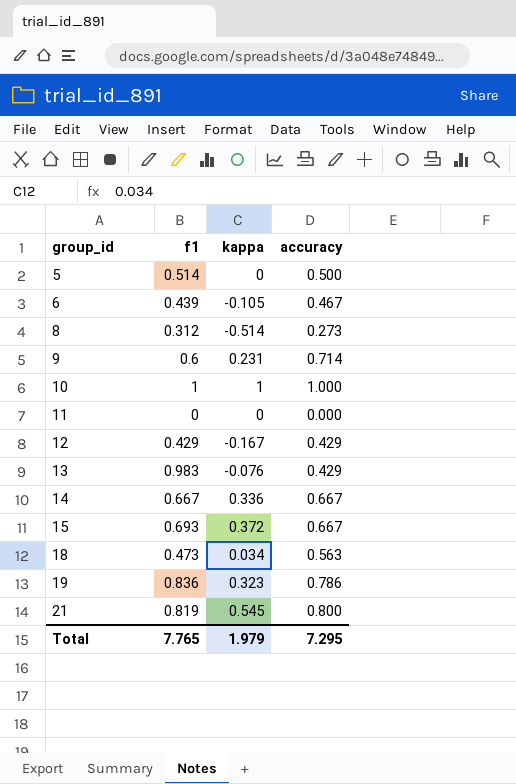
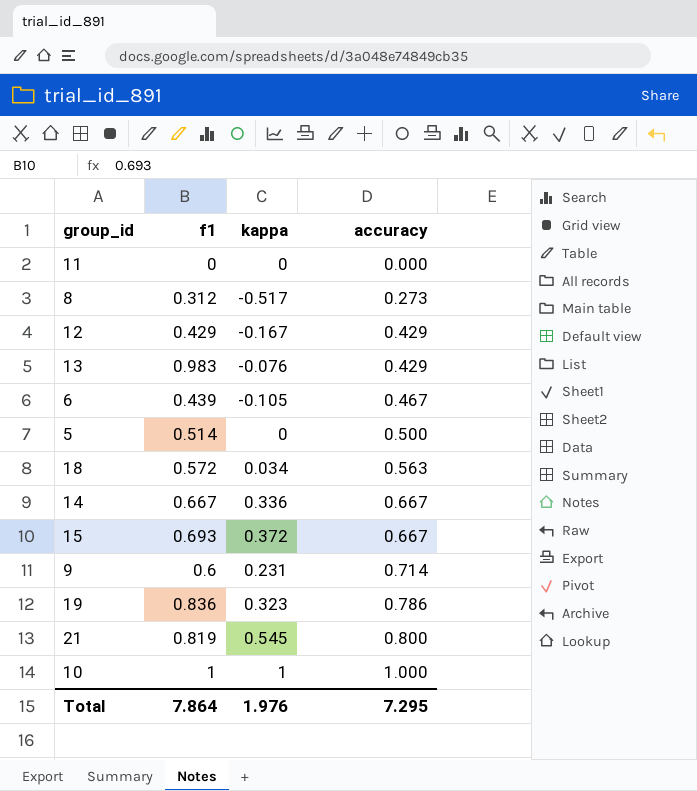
row order: group_id ascending -> accuracy ascending
8 | kappa: -0.514 -> -0.517
18 | f1: 0.473 -> 0.572
Total | f1: 7.765 -> 7.864
Total | kappa: 1.979 -> 1.976

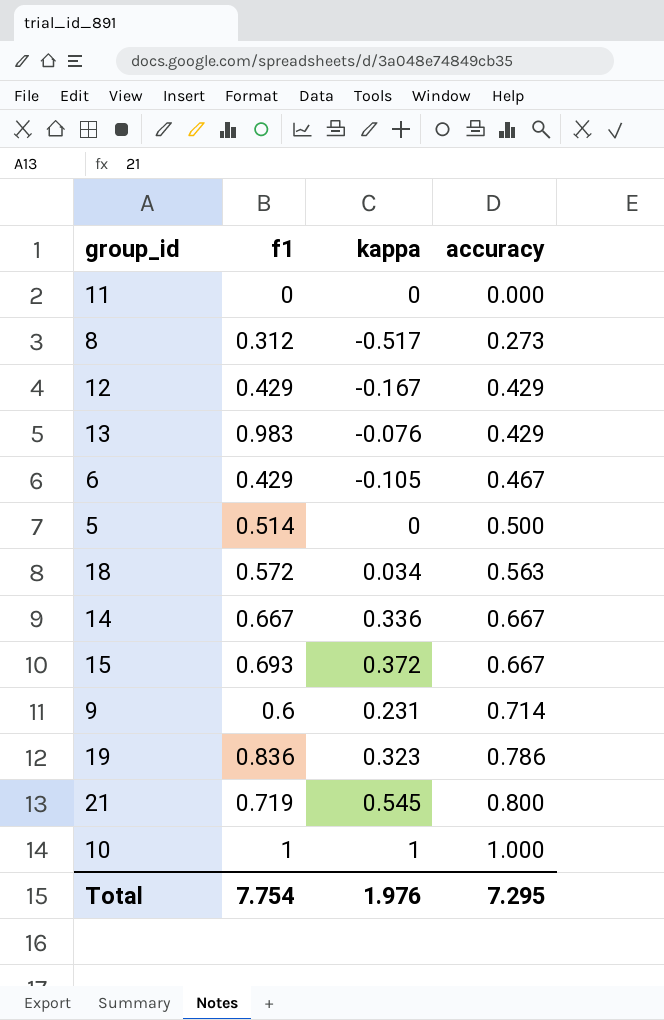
6 | f1: 0.439 -> 0.429
21 | f1: 0.819 -> 0.719
Total | f1: 7.864 -> 7.754

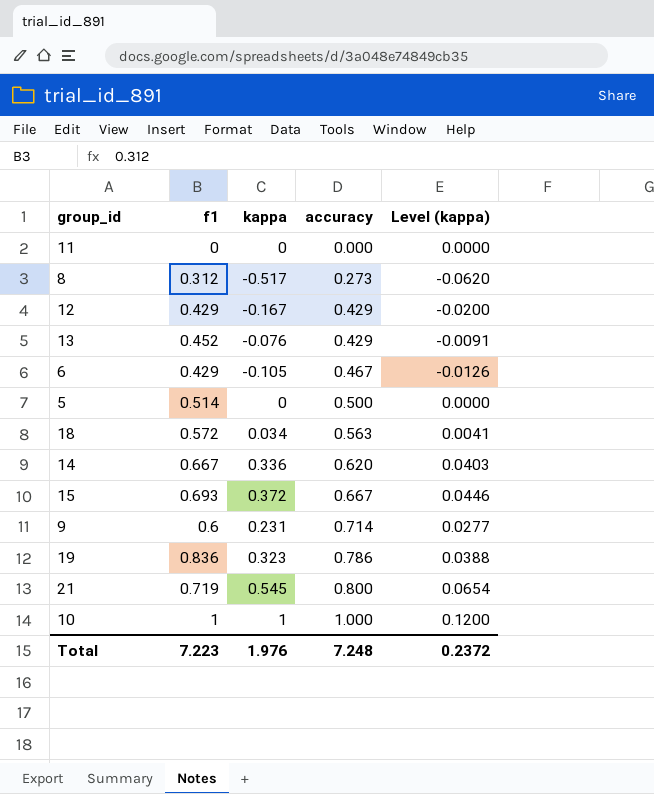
column Level (kappa) | formula: none -> [kappa] * 0.12
13 | f1: 0.983 -> 0.452
14 | accuracy: 0.667 -> 0.620
Total | f1: 7.754 -> 7.223
Total | accuracy: 7.295 -> 7.248

